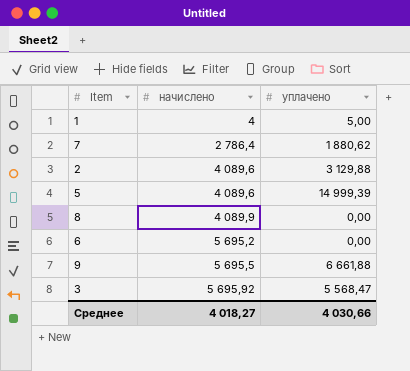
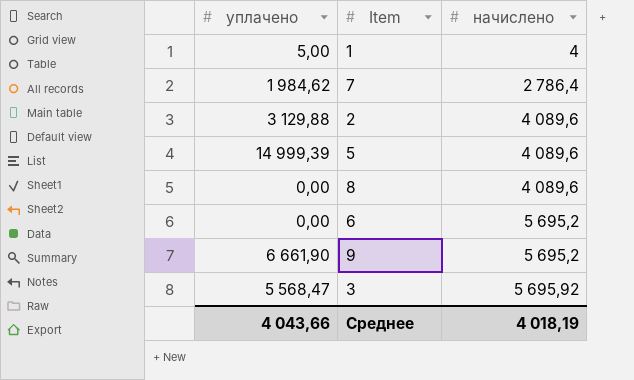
column уплачено | position: 3 -> 1
7 | уплачено: 1 880,62 -> 1 984,62
8 | начислено: 4 089,9 -> 4 089,6
9 | уплачено: 6 661,88 -> 6 661,90
9 | начислено: 5 695,5 -> 5 695,2
Среднее | уплачено: 4 030,66 -> 4 043,66
Среднее | начислено: 4 018,27 -> 4 018,19

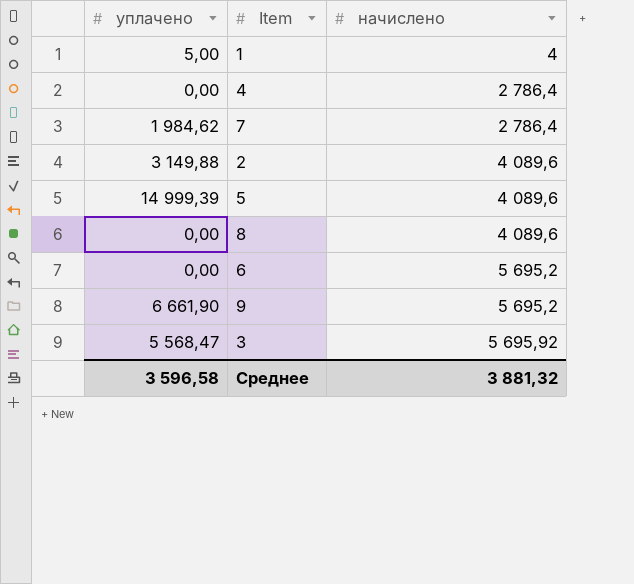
row 4: none -> 0,00 | 2 786,4
2 | уплачено: 3 129,88 -> 3 149,88
Среднее | уплачено: 4 043,66 -> 3 596,58
Среднее | начислено: 4 018,19 -> 3 881,32

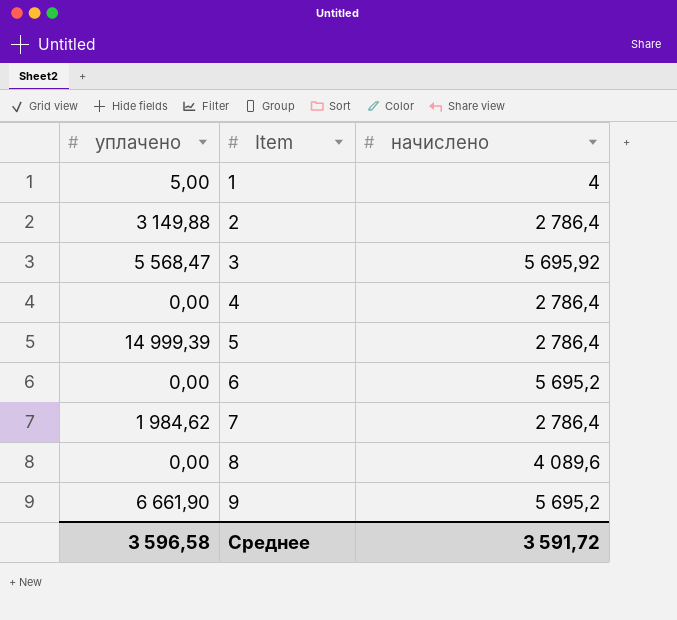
row order: начислено ascending -> Item ascending
2 | начислено: 4 089,6 -> 2 786,4
5 | начислено: 4 089,6 -> 2 786,4
Среднее | начислено: 3 881,32 -> 3 591,72

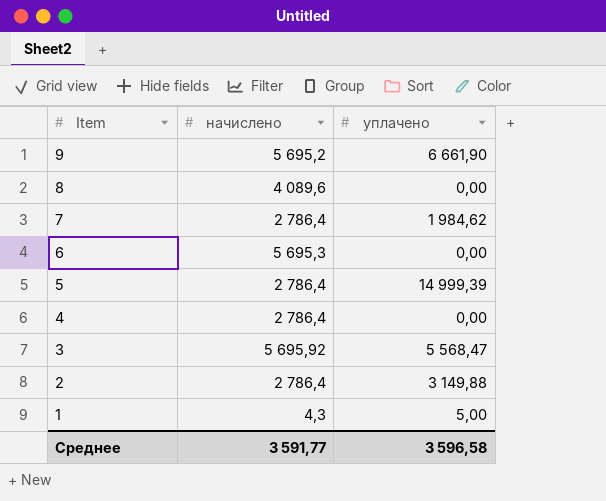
row order: Item ascending -> Item descending
column уплачено | position: 1 -> 3
6 | начислено: 5 695,2 -> 5 695,3
1 | начислено: 4 -> 4,3
Среднее | начислено: 3 591,72 -> 3 591,77

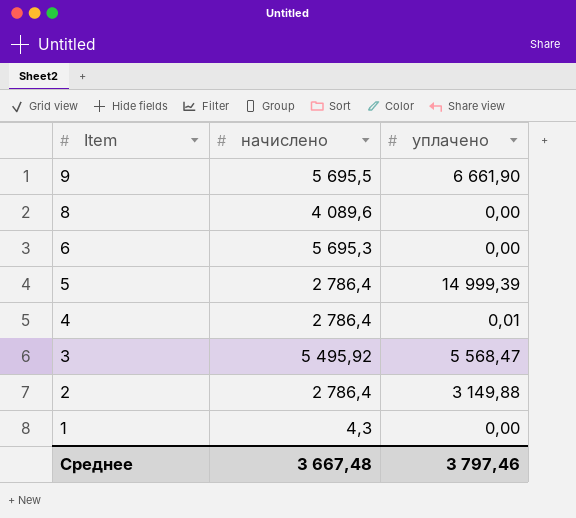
row 7: 2 786,4 | 1 984,62 -> none
9 | начислено: 5 695,2 -> 5 695,5
4 | уплачено: 0,00 -> 0,01
3 | начислено: 5 695,92 -> 5 495,92
1 | уплачено: 5,00 -> 0,00
Среднее | начислено: 3 591,77 -> 3 667,48
Среднее | уплачено: 3 596,58 -> 3 797,46

